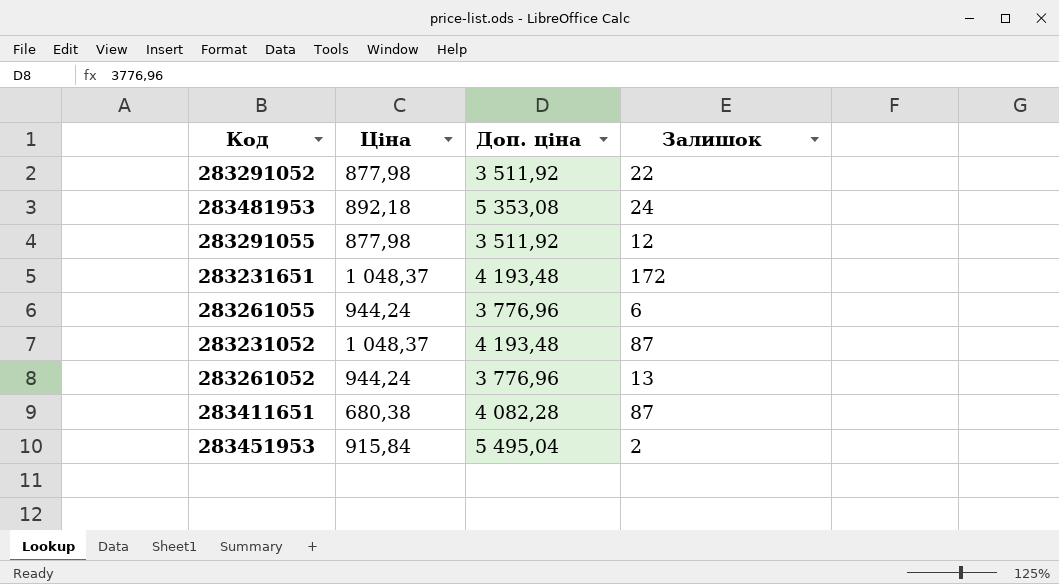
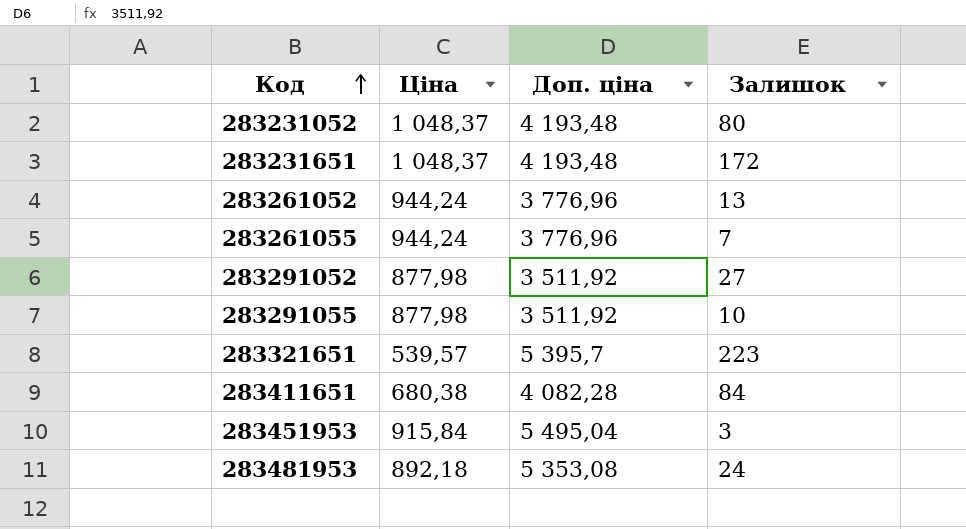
row order: none -> Код ascending
283231052 | Залишок: 87 -> 80
283261055 | Залишок: 6 -> 7
283291052 | Залишок: 22 -> 27
283291055 | Залишок: 12 -> 10
row 283321651: none -> 539,57 | 5 395,7 | 223
283411651 | Залишок: 87 -> 84
283451953 | Залишок: 2 -> 3

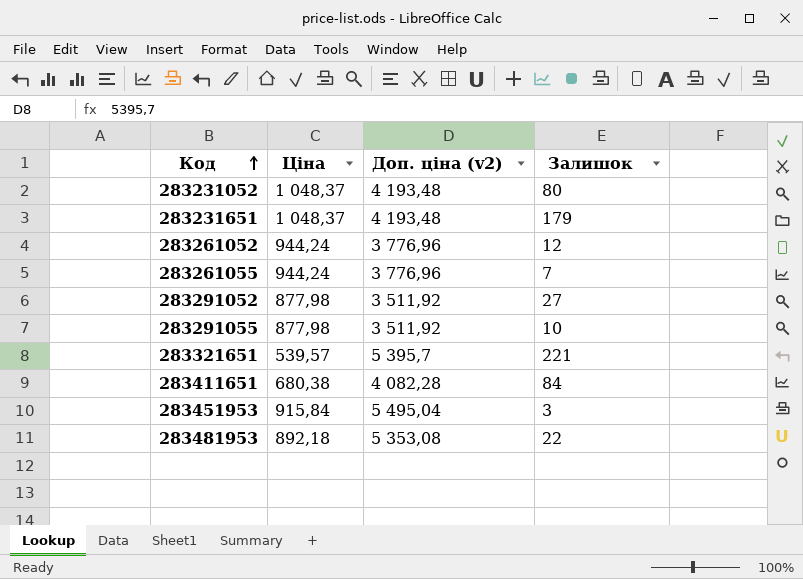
column name: Доп. ціна -> Доп. ціна (v2)
283231651 | Залишок: 172 -> 179
283261052 | Залишок: 13 -> 12
283321651 | Залишок: 223 -> 221
283481953 | Залишок: 24 -> 22

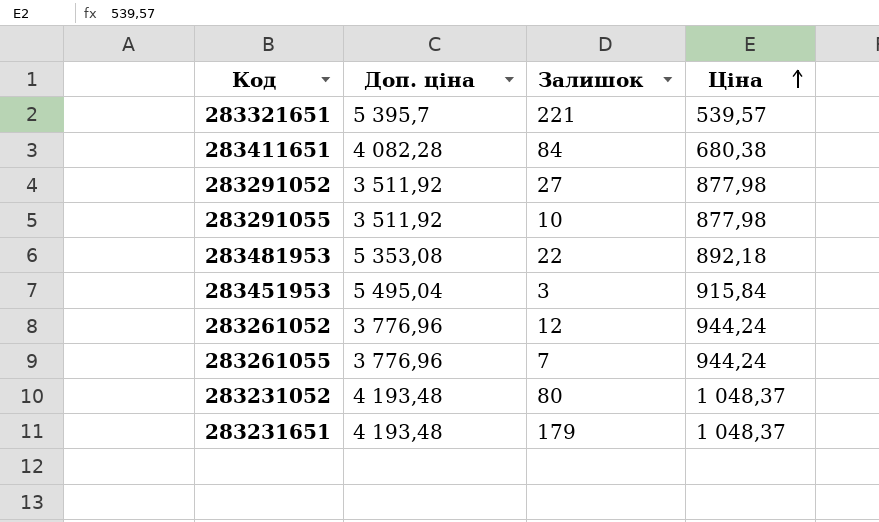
row order: Код ascending -> Ціна ascending
column name: Доп. ціна (v2) -> Доп. ціна
column Ціна | position: 2 -> 4

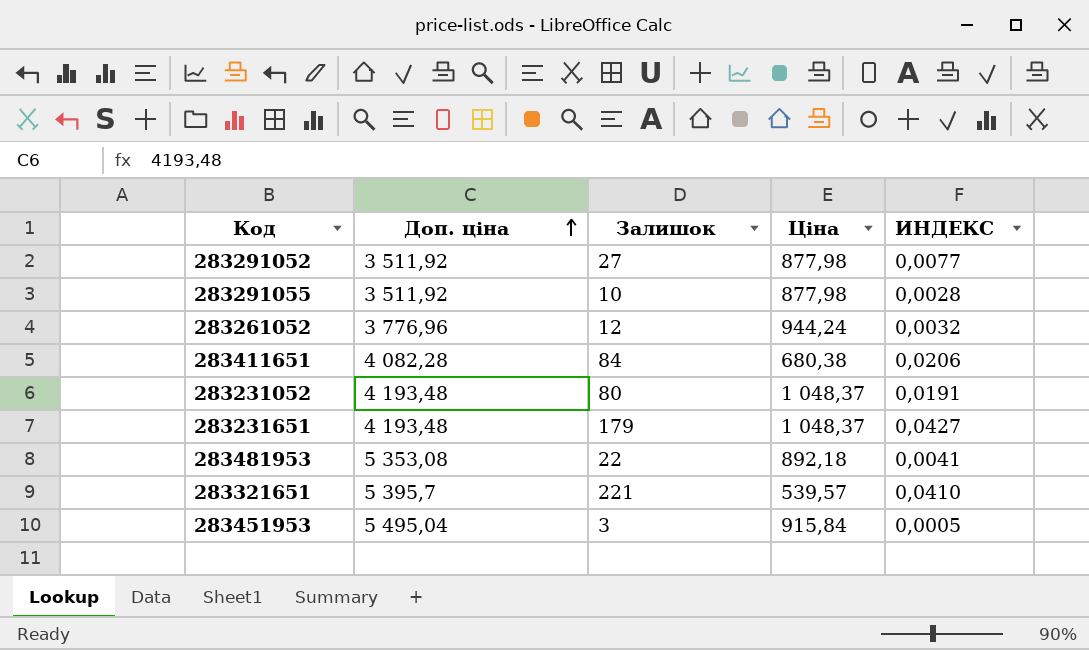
row order: Ціна ascending -> Доп. ціна ascending
column ИНДЕКС | formula: none -> [Залишок] / [Доп. ціна]
row 283261055: 3 776,96 | 7 | 944,24 -> none

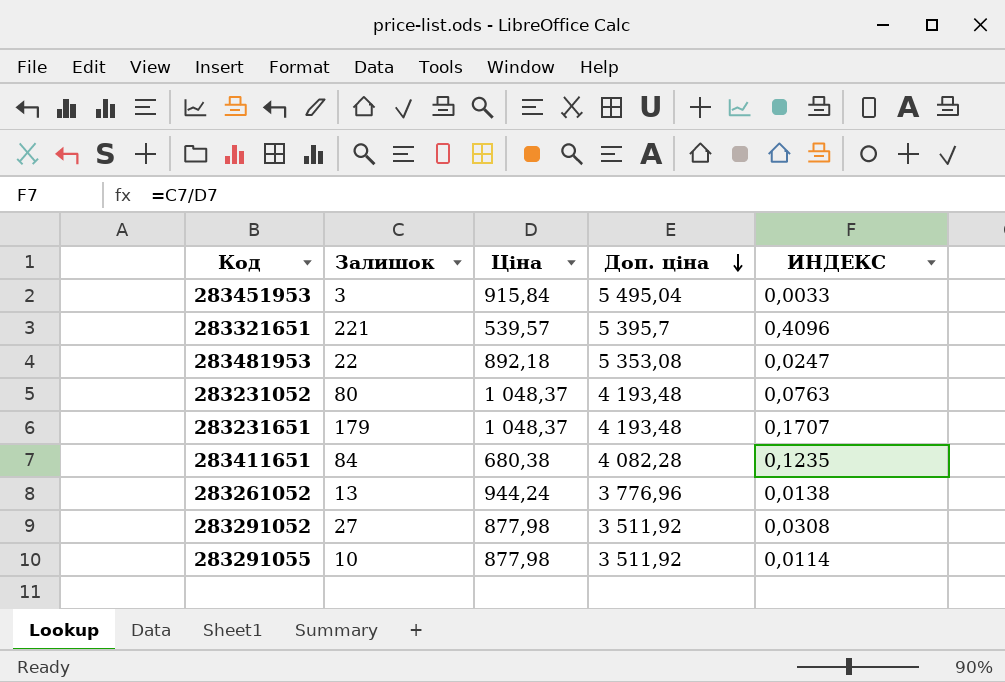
row order: Доп. ціна ascending -> Доп. ціна descending
column Доп. ціна | position: 2 -> 4
column ИНДЕКС | formula: [Залишок] / [Доп. ціна] -> [Залишок] / [Ціна]
283261052 | Залишок: 12 -> 13

